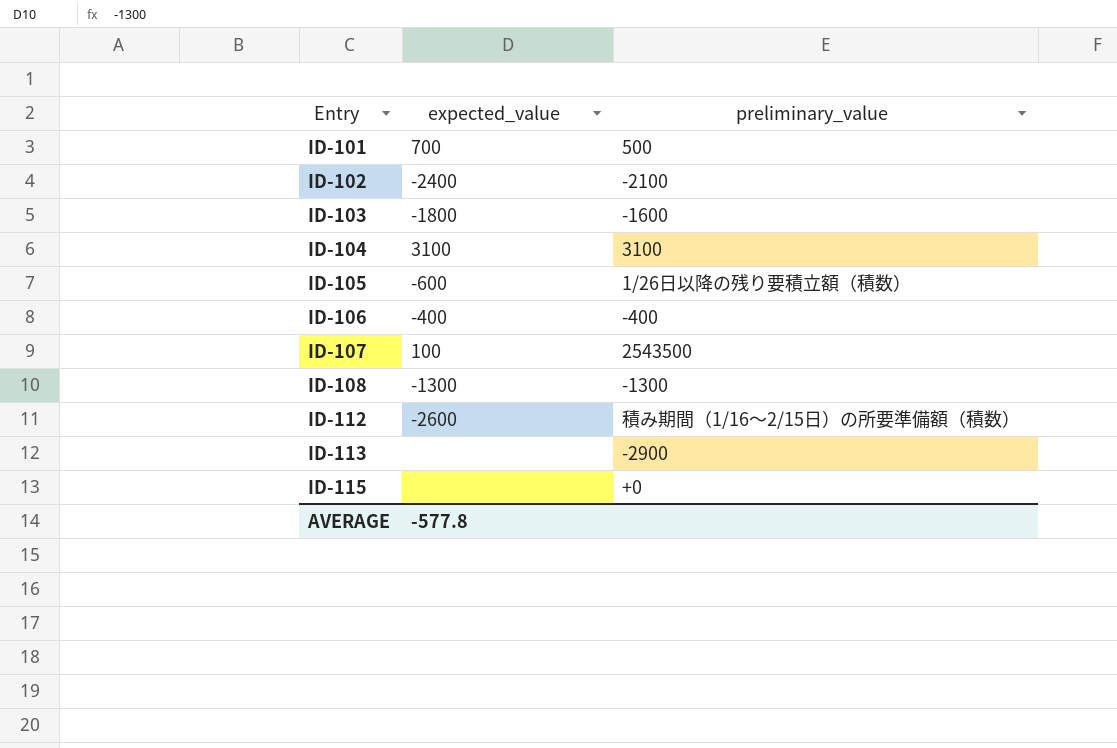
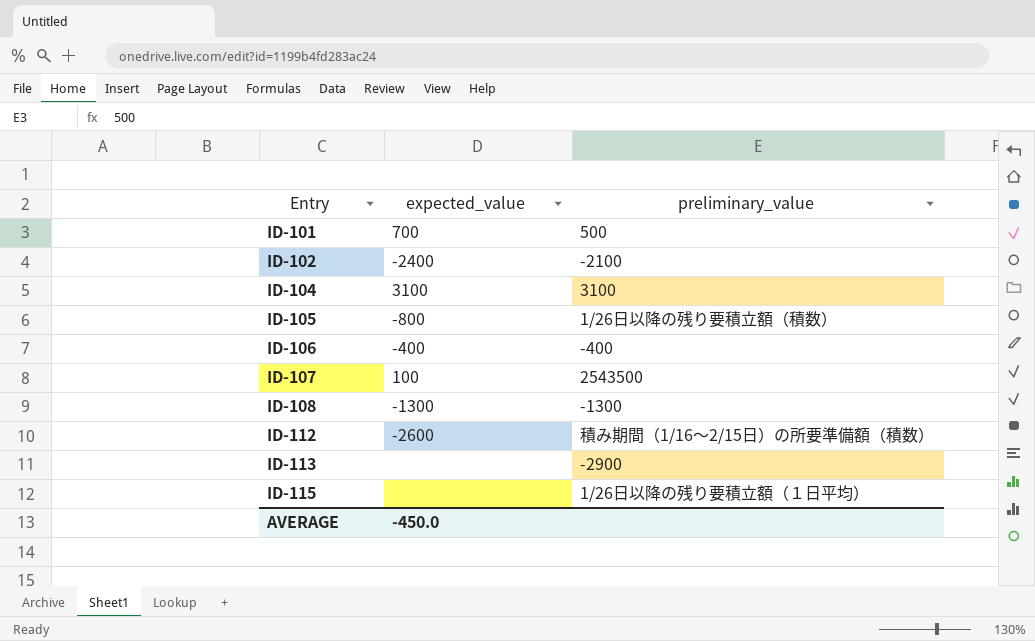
row ID-103: -1800 | -1600 -> none
ID-105 | expected_value: -600 -> -800
ID-115 | preliminary_value: +0 -> 1/26日以降の残り要積立額（１日平均）
AVERAGE | expected_value: -577.8 -> -450.0

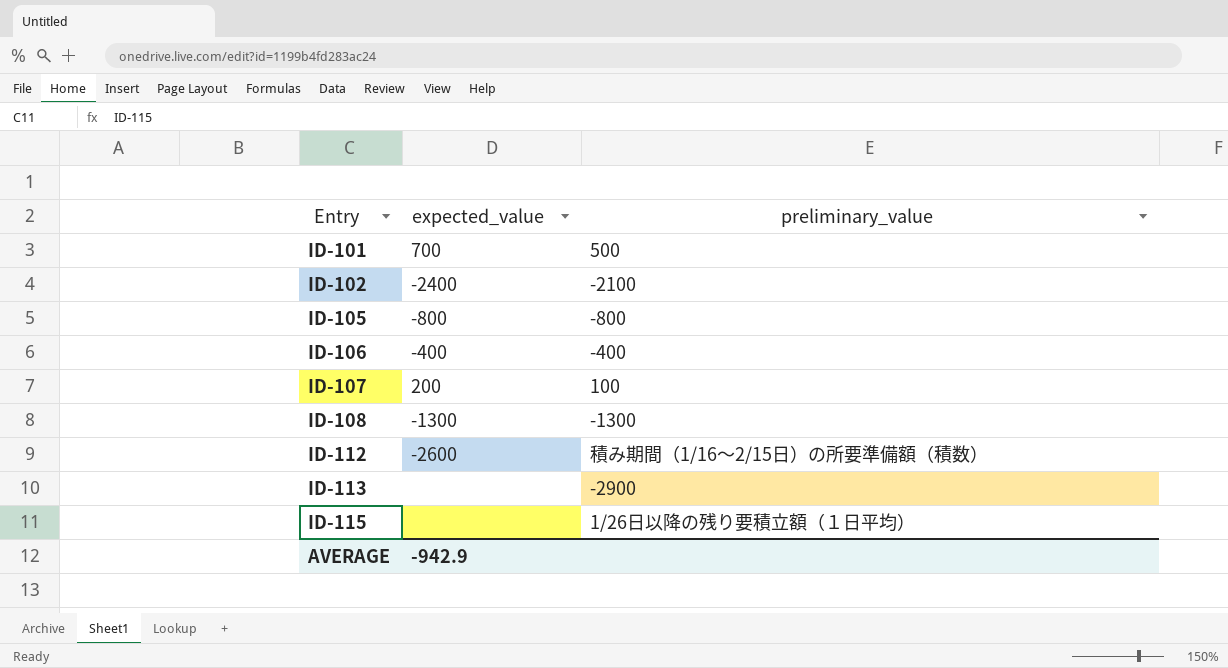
row ID-104: 3100 | 3100 -> none
ID-105 | preliminary_value: 1/26日以降の残り要積立額（積数） -> -800
ID-107 | expected_value: 100 -> 200
ID-107 | preliminary_value: 2543500 -> 100
AVERAGE | expected_value: -450.0 -> -942.9

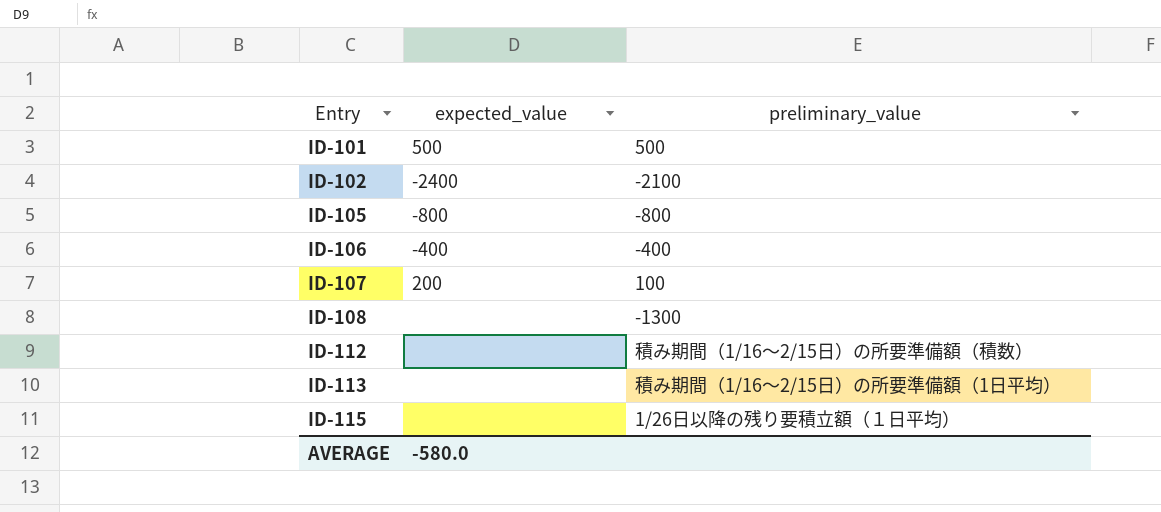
ID-101 | expected_value: 700 -> 500
ID-108 | expected_value: -1300 -> none
ID-112 | expected_value: -2600 -> none
ID-113 | preliminary_value: -2900 -> 積み期間（1/16～2/15日）の所要準備額（1日平均）
AVERAGE | expected_value: -942.9 -> -580.0

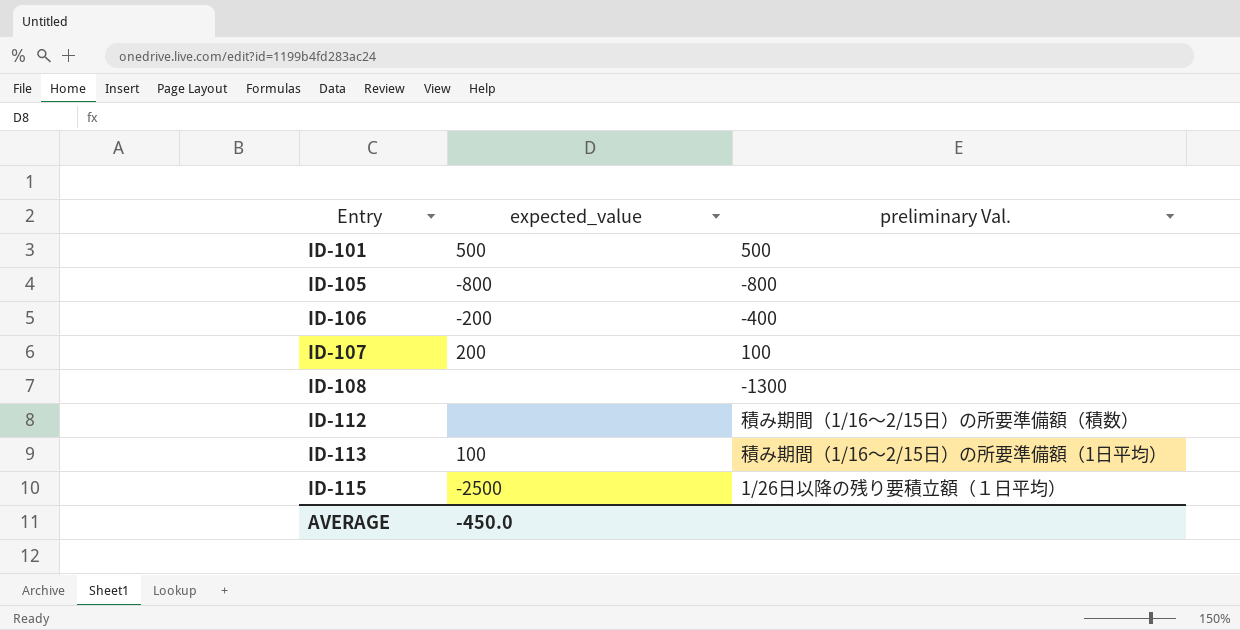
column name: preliminary_value -> preliminary Val.
row ID-102: -2400 | -2100 -> none
ID-106 | expected_value: -400 -> -200
ID-113 | expected_value: none -> 100
ID-115 | expected_value: none -> -2500
AVERAGE | expected_value: -580.0 -> -450.0

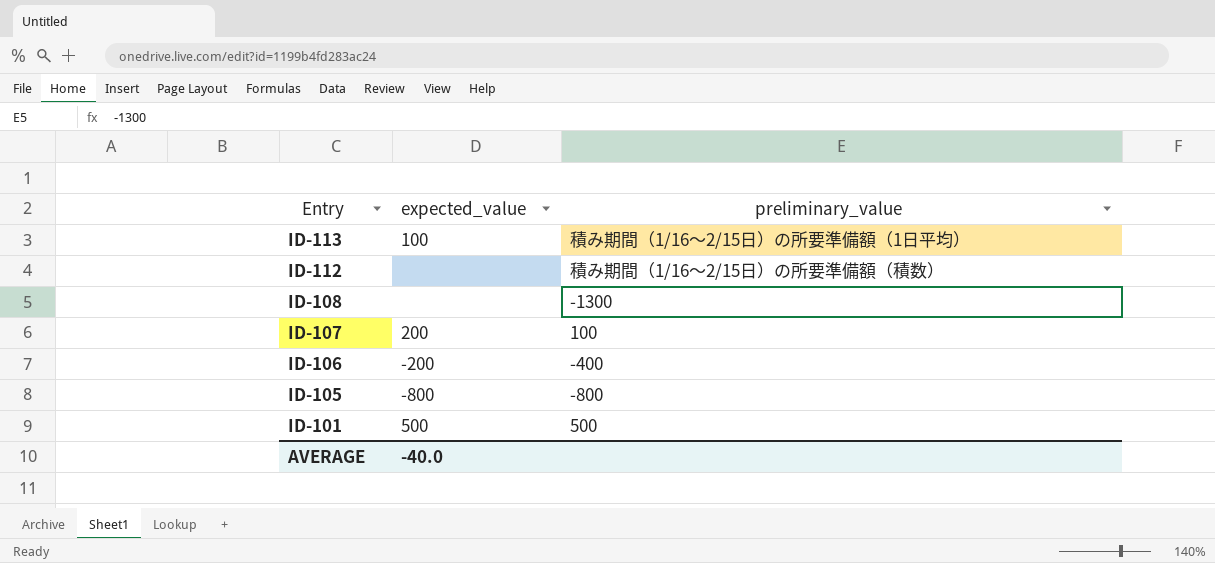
row order: Entry ascending -> Entry descending
column name: preliminary Val. -> preliminary_value
row ID-115: -2500 | 1/26日以降の残り要積立額（１日平均） -> none
AVERAGE | expected_value: -450.0 -> -40.0

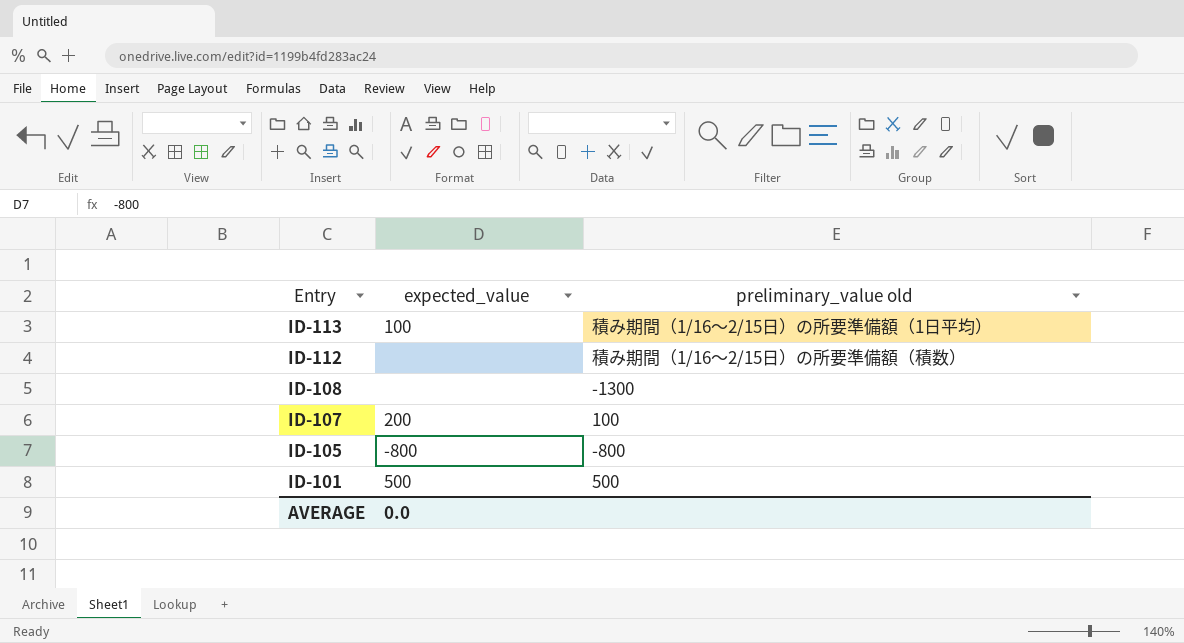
column name: preliminary_value -> preliminary_value old
row ID-106: -200 | -400 -> none
AVERAGE | expected_value: -40.0 -> 0.0

